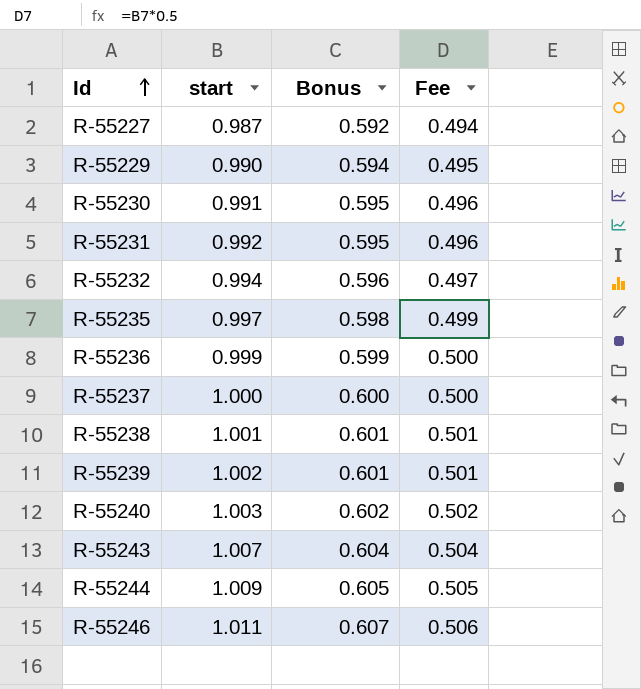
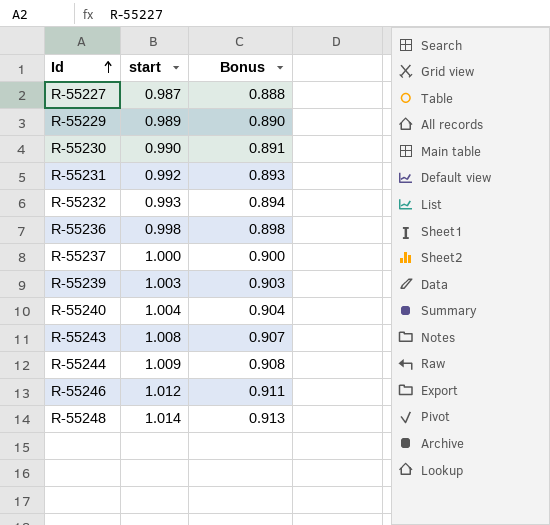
column Fee | formula: [start] * 0.5 -> none
column Bonus | formula: [start] * 0.6 -> [start] * 0.9
row R-55235: 0.997 | 0.598 | 0.499 -> none
row R-55238: 1.001 | 0.601 | 0.501 -> none
R-55229 | start: 0.990 -> 0.989
R-55230 | start: 0.991 -> 0.990
R-55232 | start: 0.994 -> 0.993
R-55236 | start: 0.999 -> 0.998
R-55239 | start: 1.002 -> 1.003
R-55240 | start: 1.003 -> 1.004
R-55243 | start: 1.007 -> 1.008
R-55246 | start: 1.011 -> 1.012
row R-55248: none -> 1.014 | 0.913

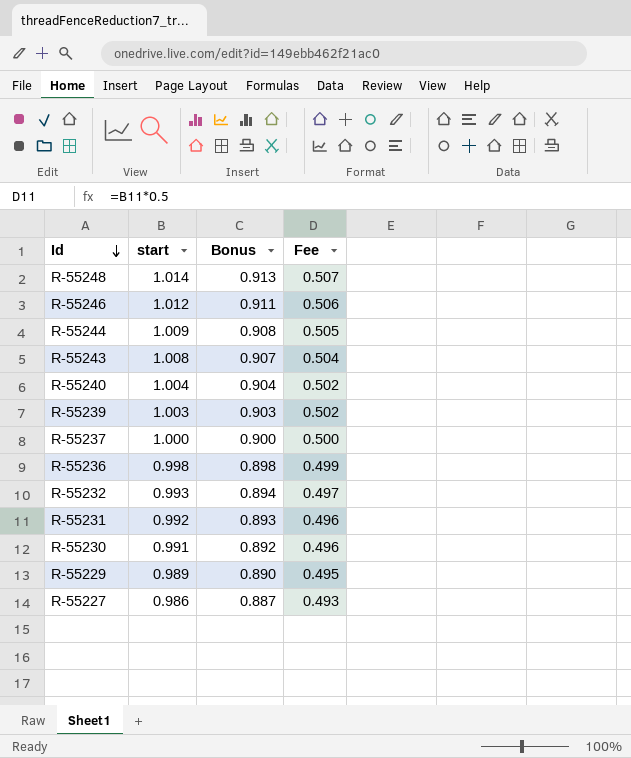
row order: Id ascending -> Id descending
column Fee | formula: none -> [start] * 0.5
R-55230 | start: 0.990 -> 0.991
R-55230 | Bonus: 0.891 -> 0.892
R-55227 | start: 0.987 -> 0.986
R-55227 | Bonus: 0.888 -> 0.887

